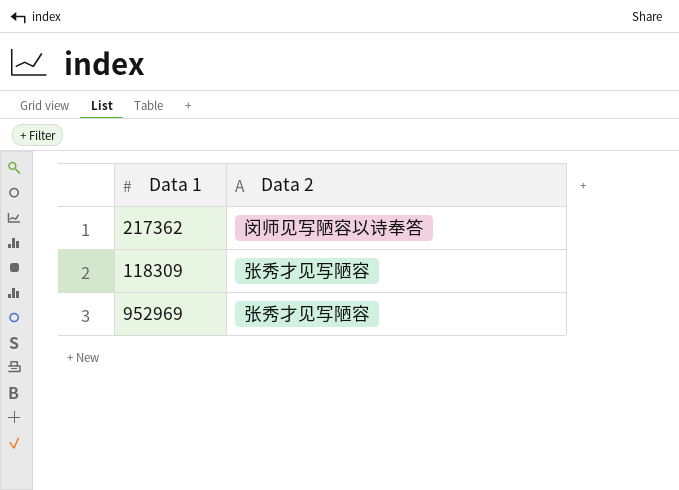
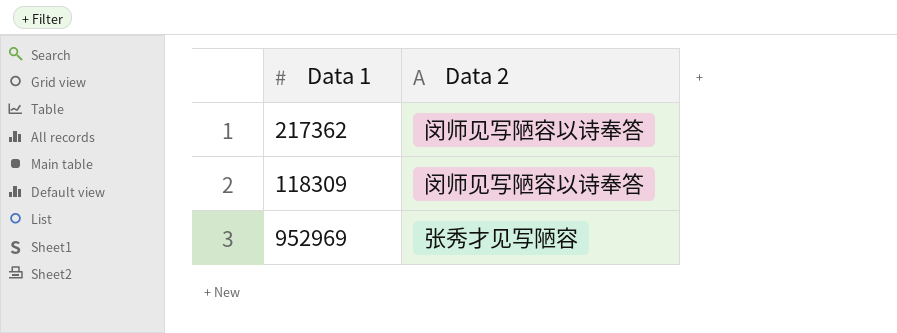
118309 | Data 2: 张秀才见写陋容 -> 闵师见写陋容以诗奉答

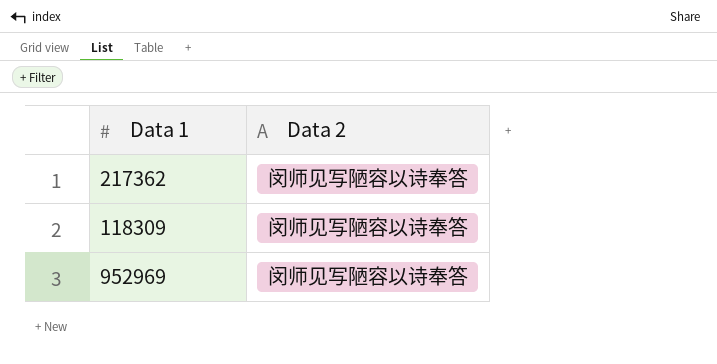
952969 | Data 2: 张秀才见写陋容 -> 闵师见写陋容以诗奉答

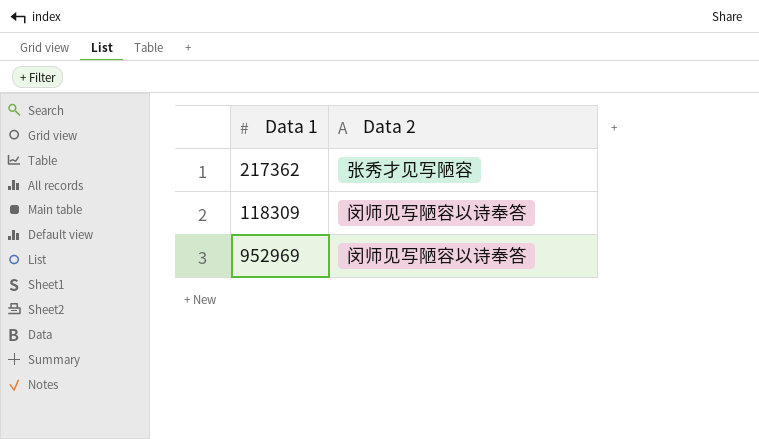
217362 | Data 2: 闵师见写陋容以诗奉答 -> 张秀才见写陋容

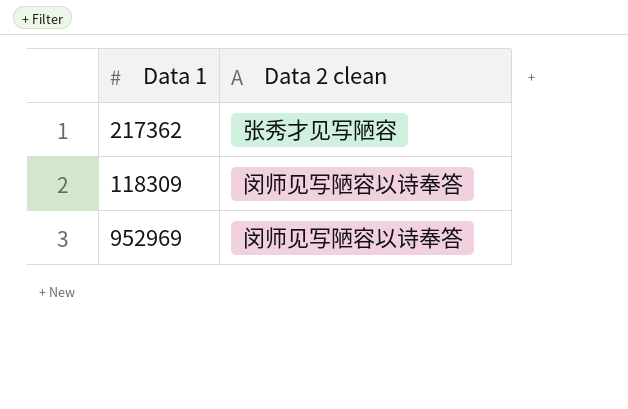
column name: Data 2 -> Data 2 clean

